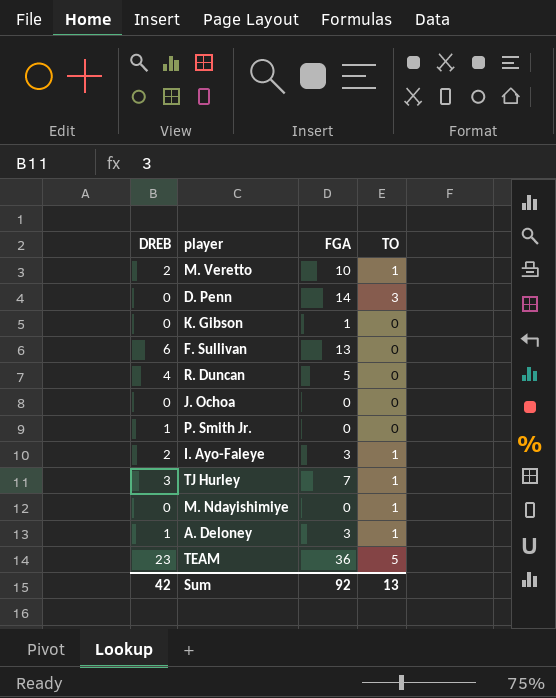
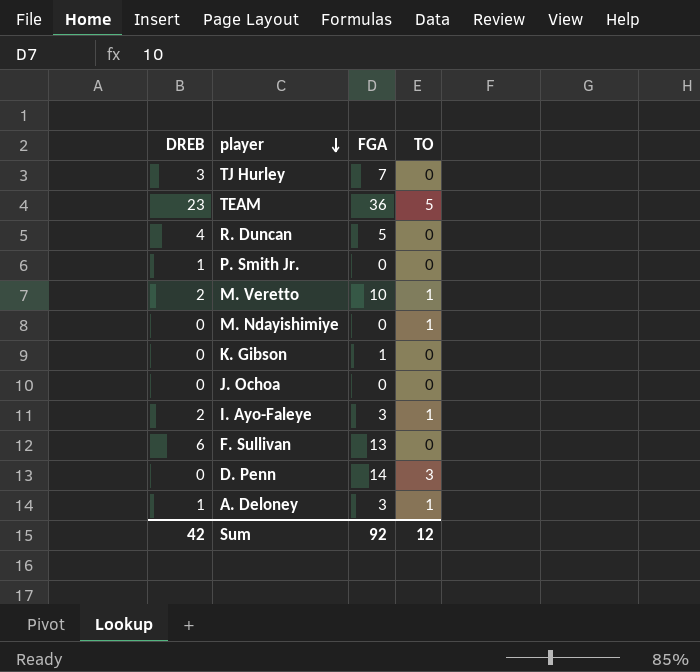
row order: none -> player descending
TJ Hurley | TO: 1 -> 0
Sum | TO: 13 -> 12

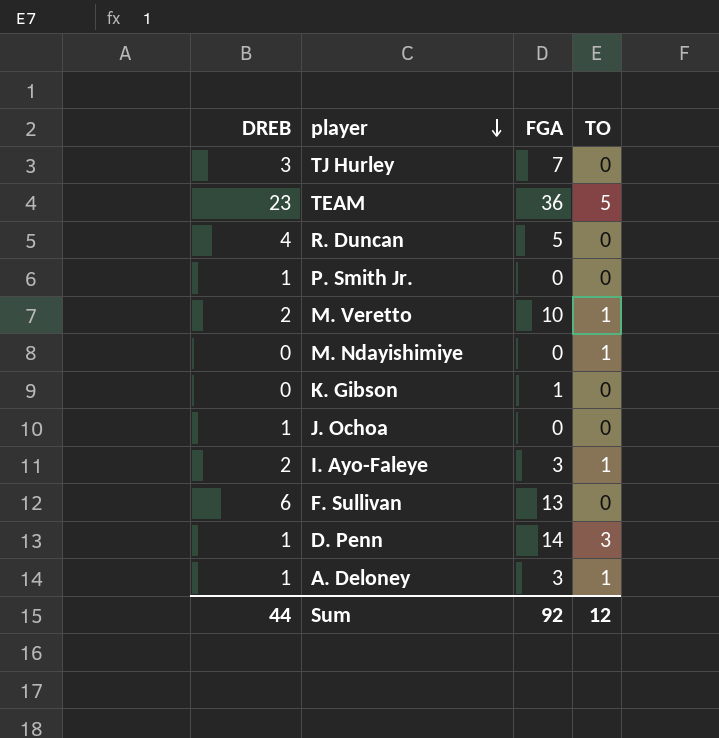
J. Ochoa | DREB: 0 -> 1
D. Penn | DREB: 0 -> 1
Sum | DREB: 42 -> 44

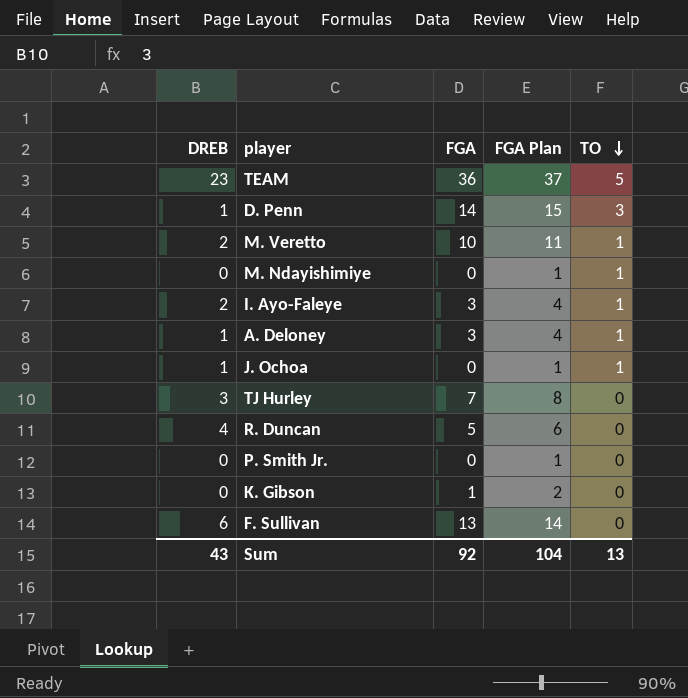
row order: player descending -> TO descending
column FGA Plan | formula: none -> [FGA] + 1
J. Ochoa | TO: 0 -> 1
P. Smith Jr. | DREB: 1 -> 0
Sum | DREB: 44 -> 43
Sum | TO: 12 -> 13

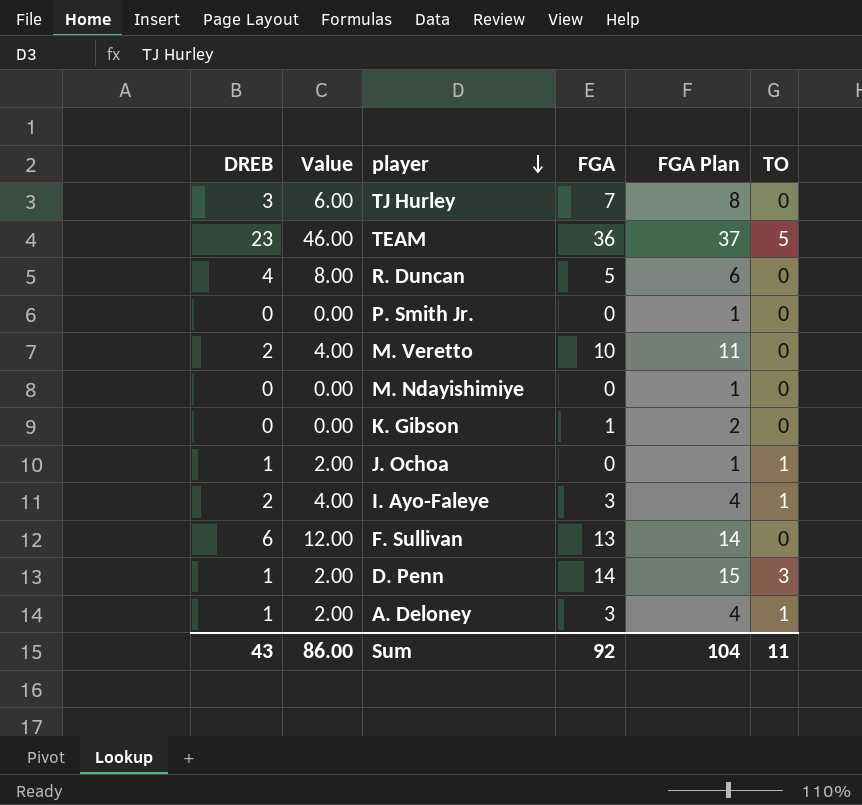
row order: TO descending -> player descending
column Value | formula: none -> [DREB] * 2
M. Veretto | TO: 1 -> 0
M. Ndayishimiye | TO: 1 -> 0
Sum | TO: 13 -> 11

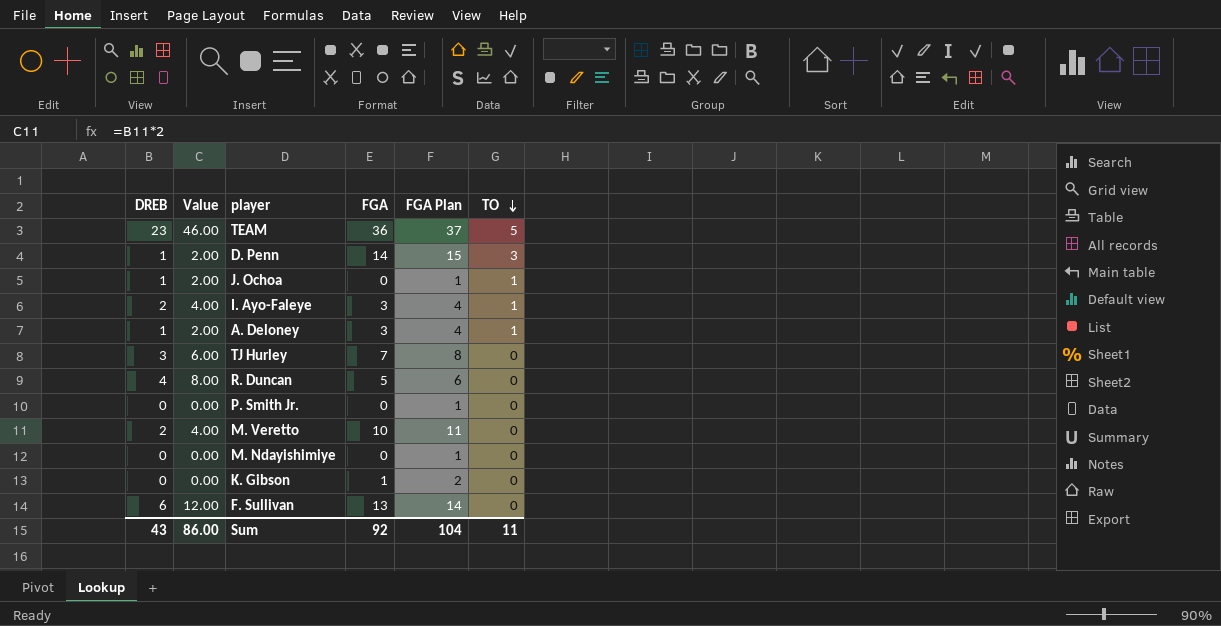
row order: player descending -> TO descending

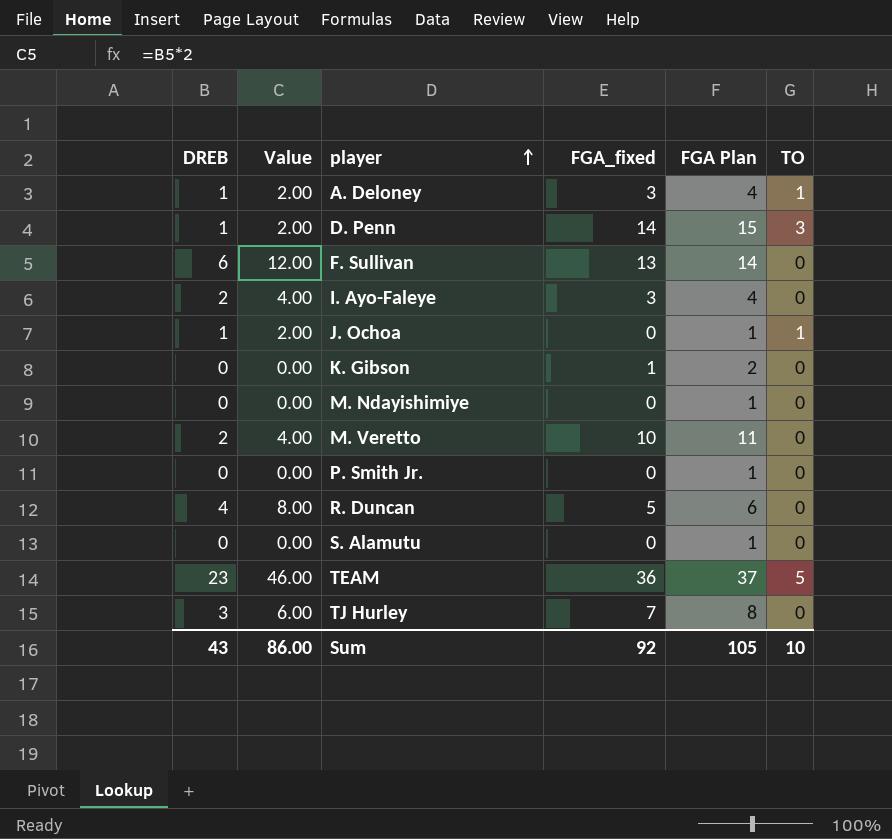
row order: TO descending -> player ascending
column name: FGA -> FGA_fixed
I. Ayo-Faleye | TO: 1 -> 0
row S. Alamutu: none -> 0 | 0.00 | 0 | 1 | 0
Sum | FGA Plan: 104 -> 105
Sum | TO: 11 -> 10

